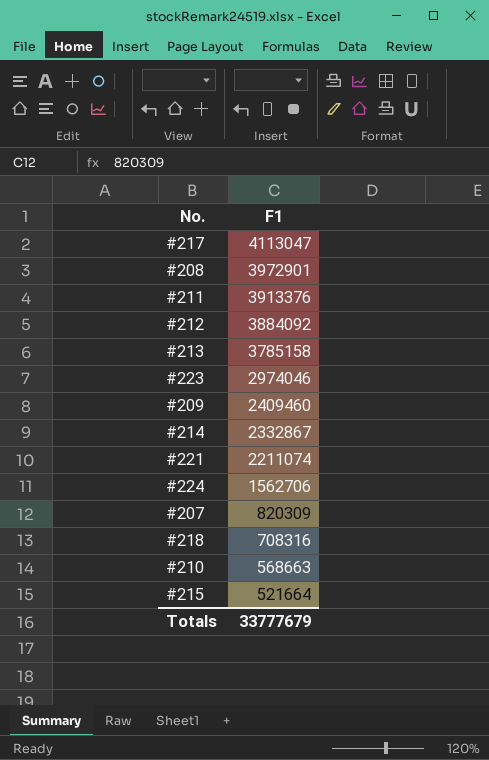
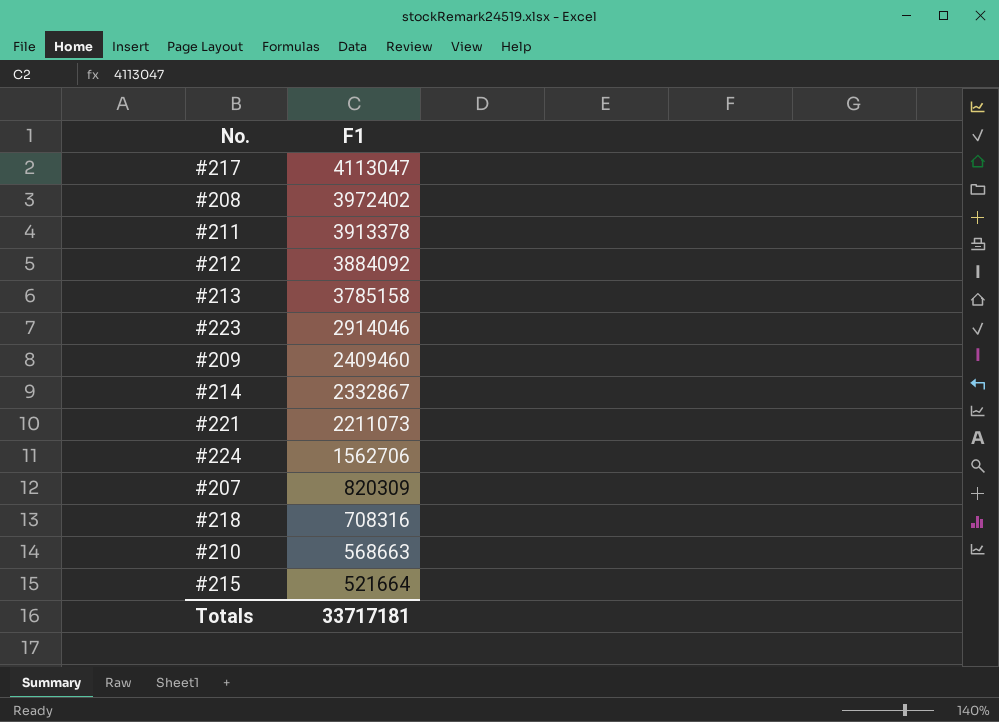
#208 | F1: 3972901 -> 3972402
#211 | F1: 3913376 -> 3913378
#223 | F1: 2974046 -> 2914046
#221 | F1: 2211074 -> 2211073
Totals | F1: 33777679 -> 33717181

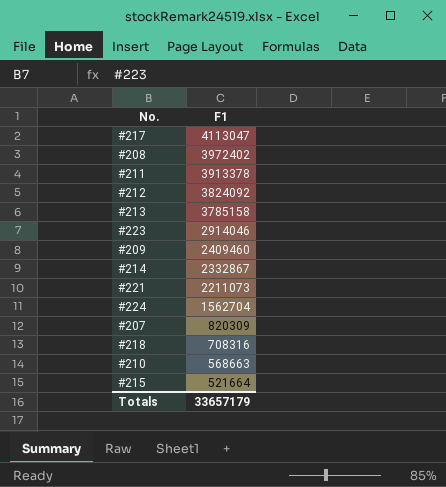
#212 | F1: 3884092 -> 3824092
#224 | F1: 1562706 -> 1562704
Totals | F1: 33717181 -> 33657179

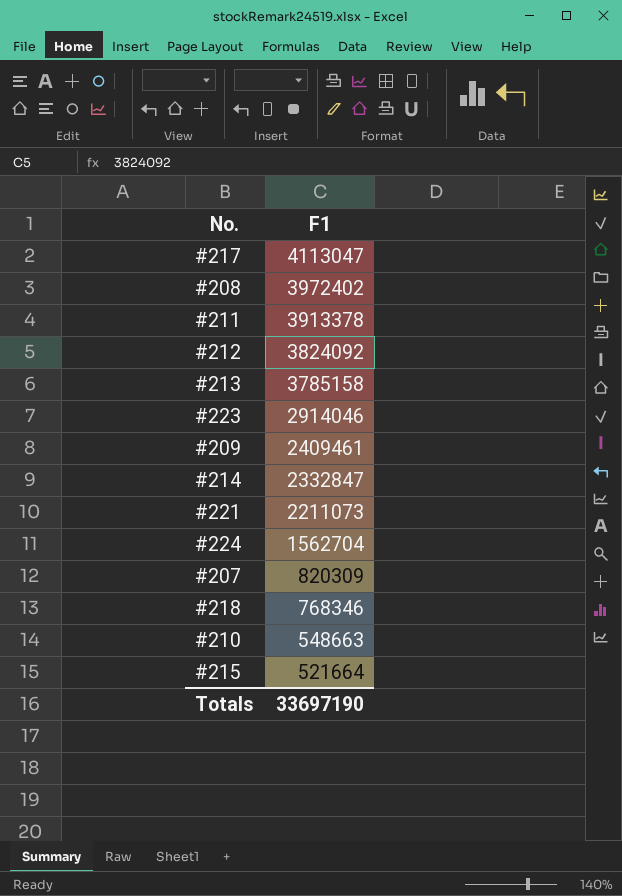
#209 | F1: 2409460 -> 2409461
#214 | F1: 2332867 -> 2332847
#218 | F1: 708316 -> 768346
#210 | F1: 568663 -> 548663
Totals | F1: 33657179 -> 33697190

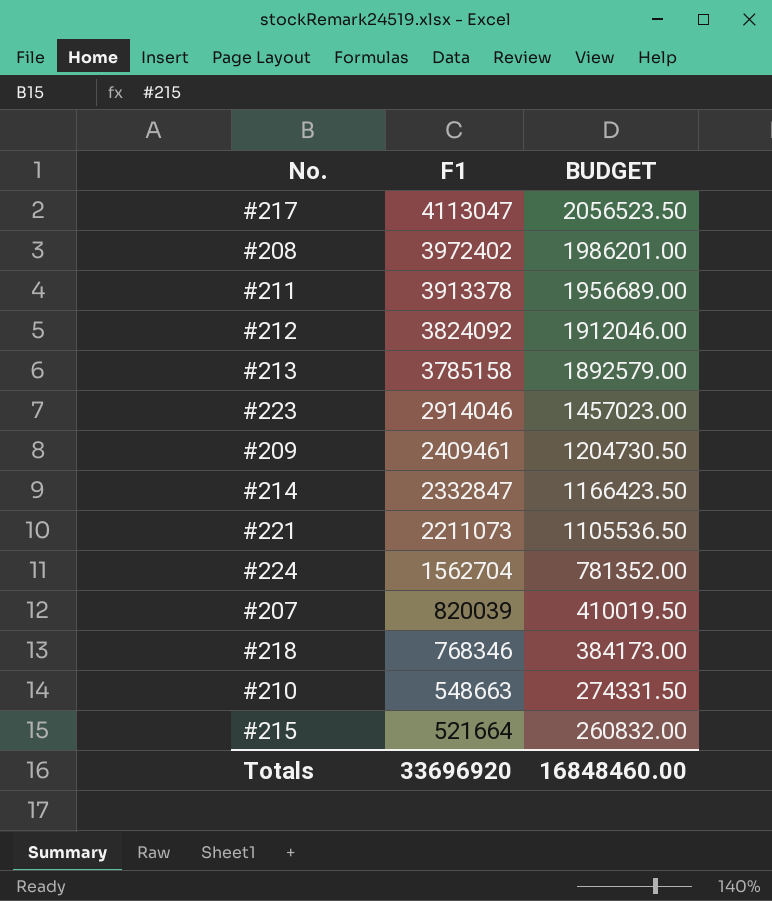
column BUDGET | formula: none -> [F1] * 0.5
#207 | F1: 820309 -> 820039
Totals | F1: 33697190 -> 33696920

